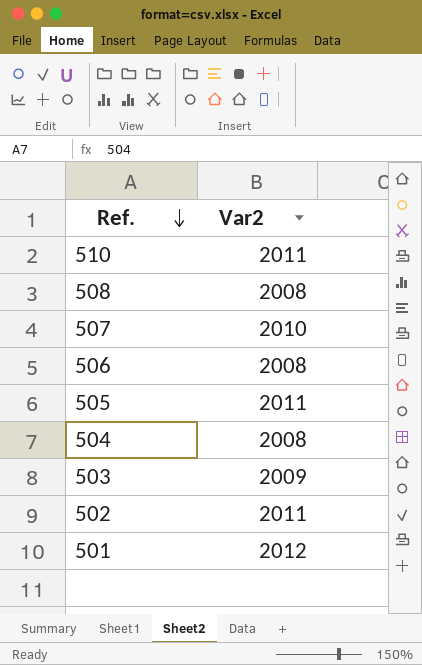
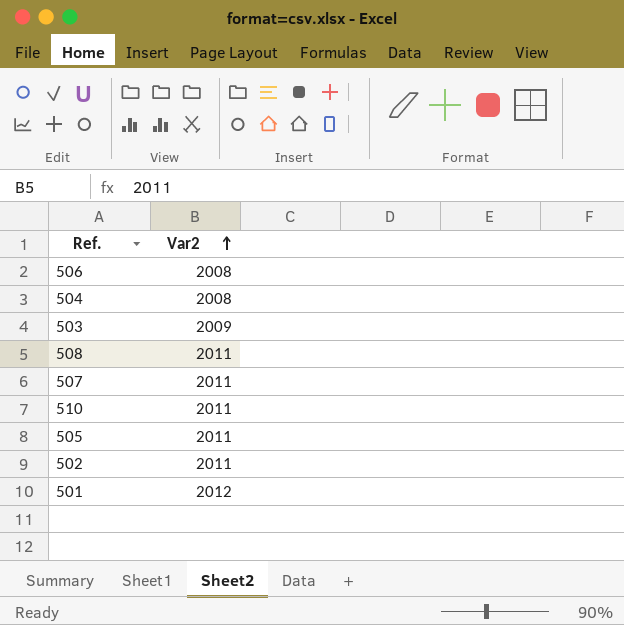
row order: Ref. descending -> Var2 ascending
508 | Var2: 2008 -> 2011
507 | Var2: 2010 -> 2011

